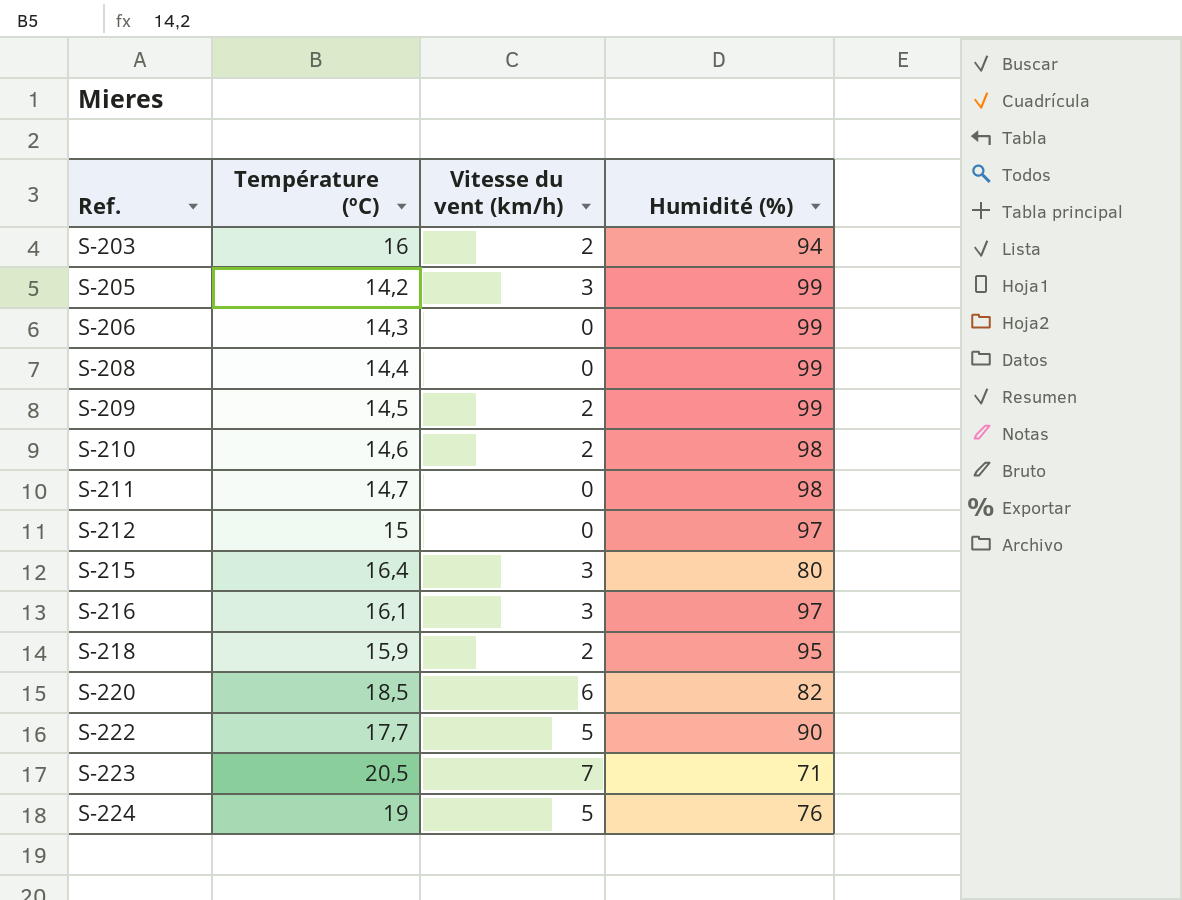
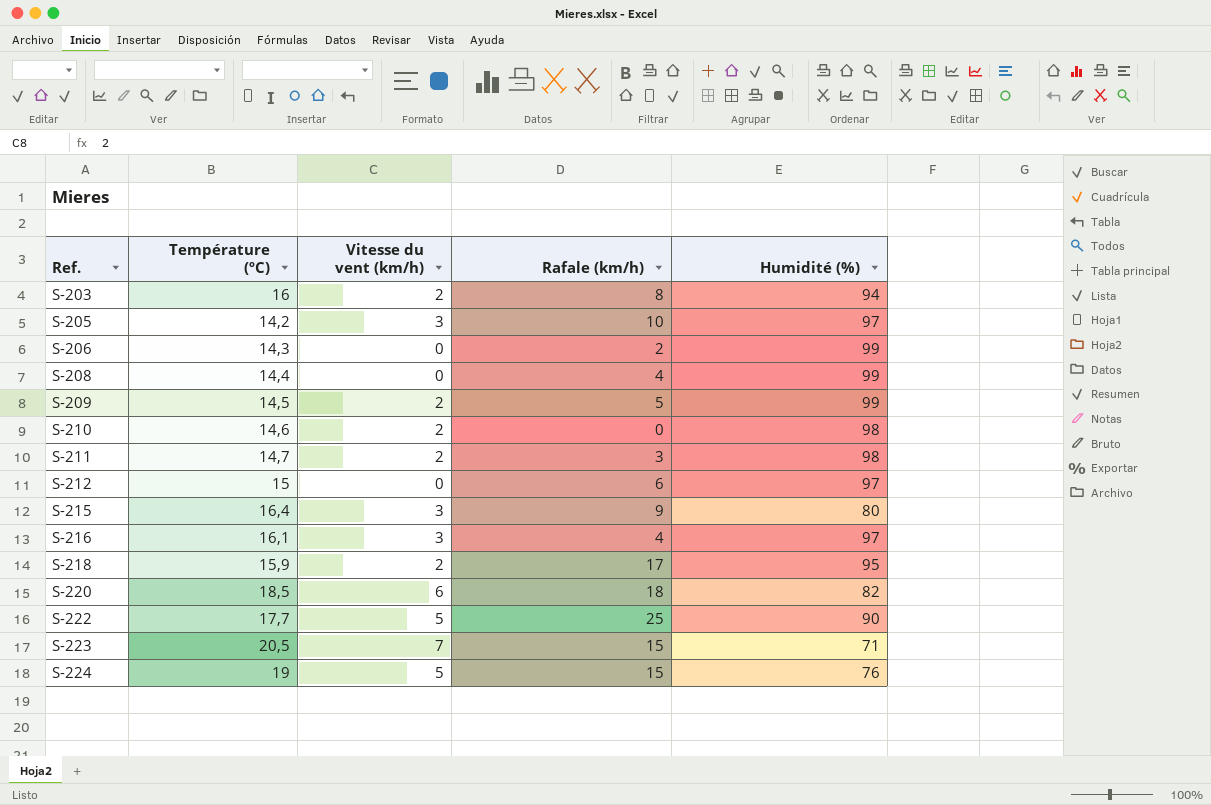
column Rafale (km/h) | position: none -> 4
S-205 | Humidité (%): 99 -> 97
S-211 | Vitesse du vent (km/h): 0 -> 2

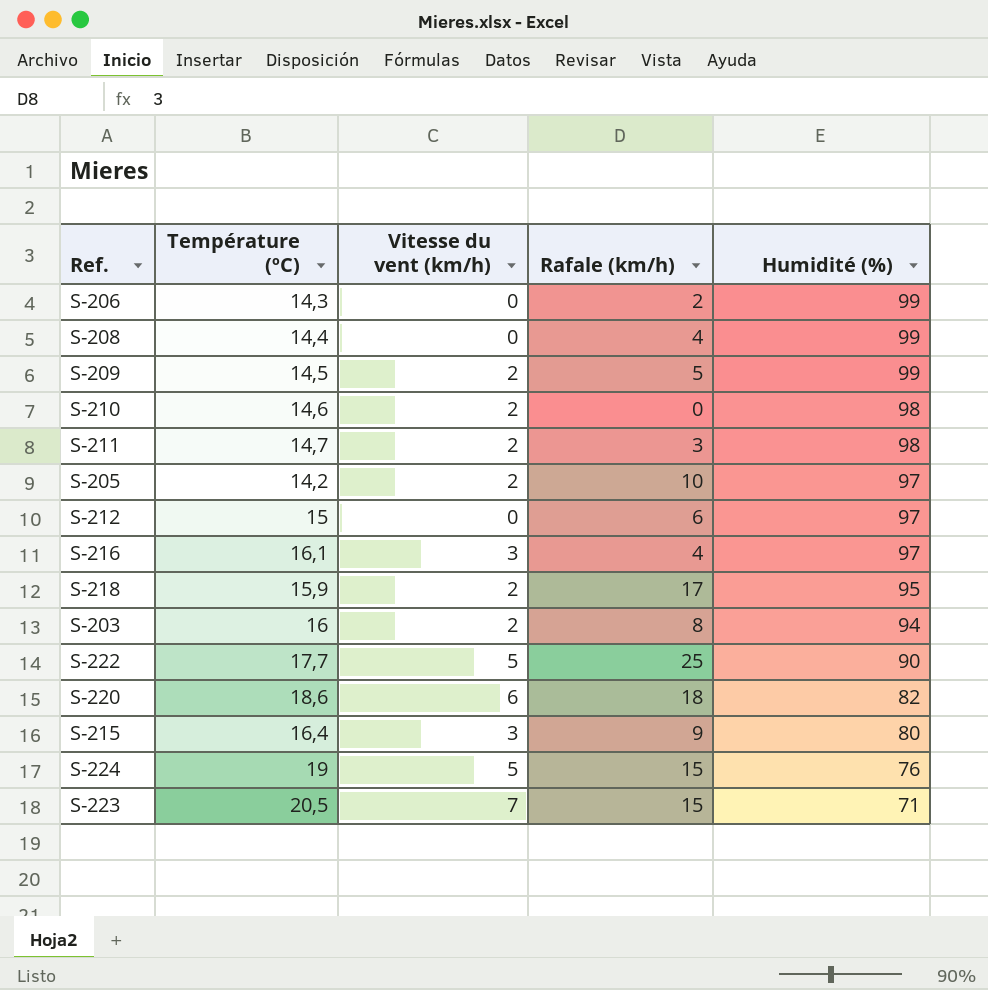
row order: Ref. ascending -> Humidité (%) descending
S-205 | Vitesse du vent (km/h): 3 -> 2
S-220 | Température (ºC): 18,5 -> 18,6

